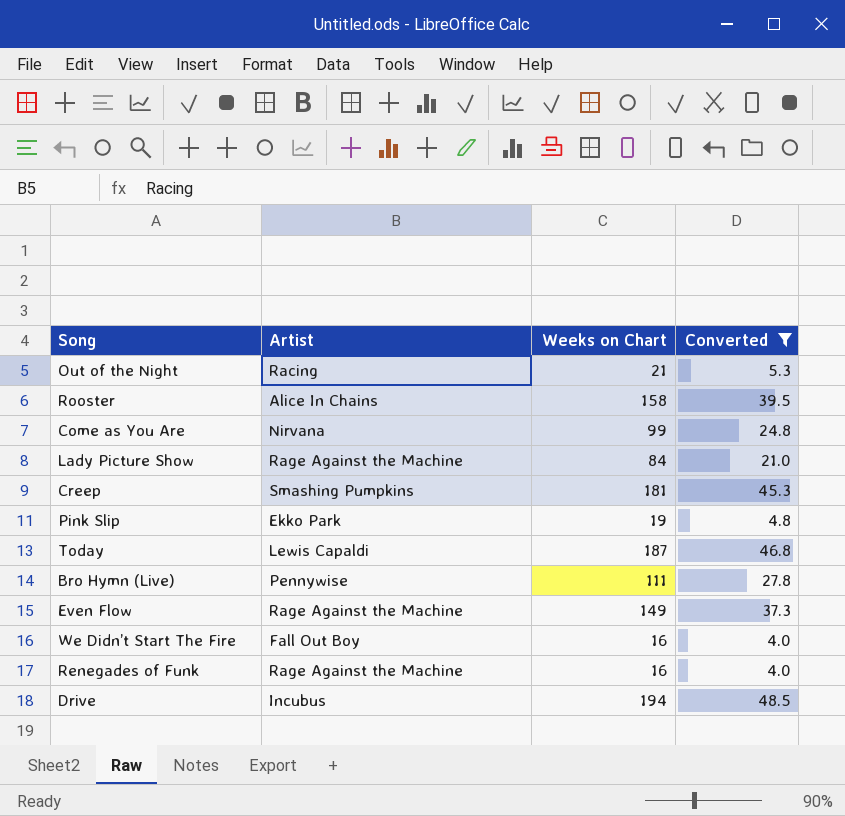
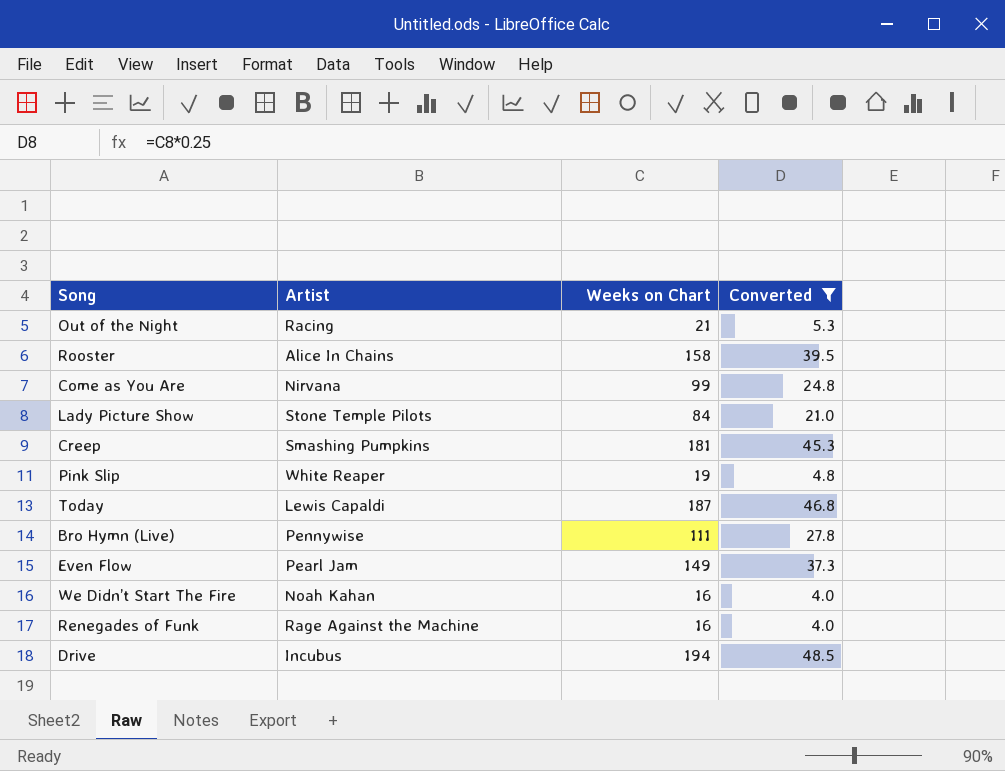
Lady Picture Show | Artist: Rage Against the Machine -> Stone Temple Pilots
Pink Slip | Artist: Ekko Park -> White Reaper
Even Flow | Artist: Rage Against the Machine -> Pearl Jam
We Didn’t Start The Fire | Artist: Fall Out Boy -> Noah Kahan

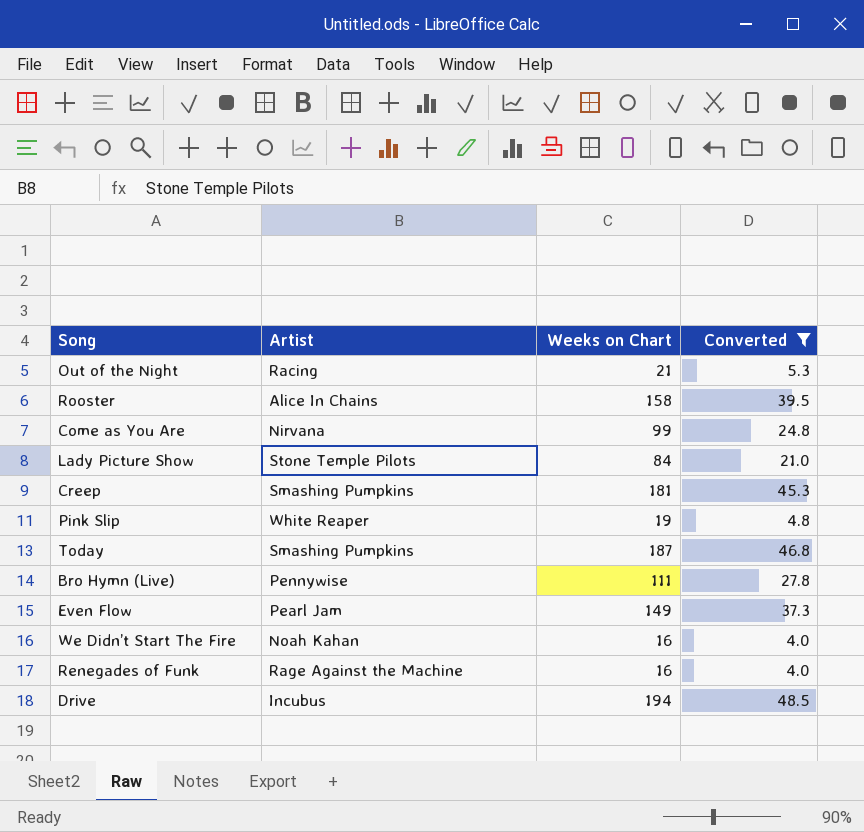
Today | Artist: Lewis Capaldi -> Smashing Pumpkins

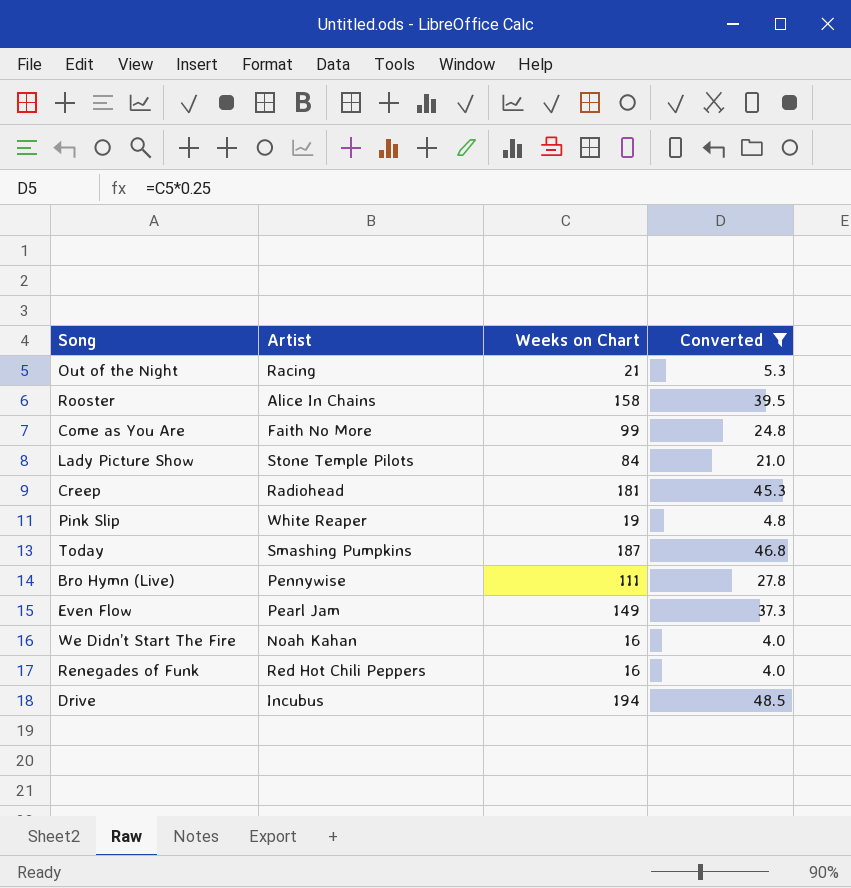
Come as You Are | Artist: Nirvana -> Faith No More
Creep | Artist: Smashing Pumpkins -> Radiohead
Renegades of Funk | Artist: Rage Against the Machine -> Red Hot Chili Peppers

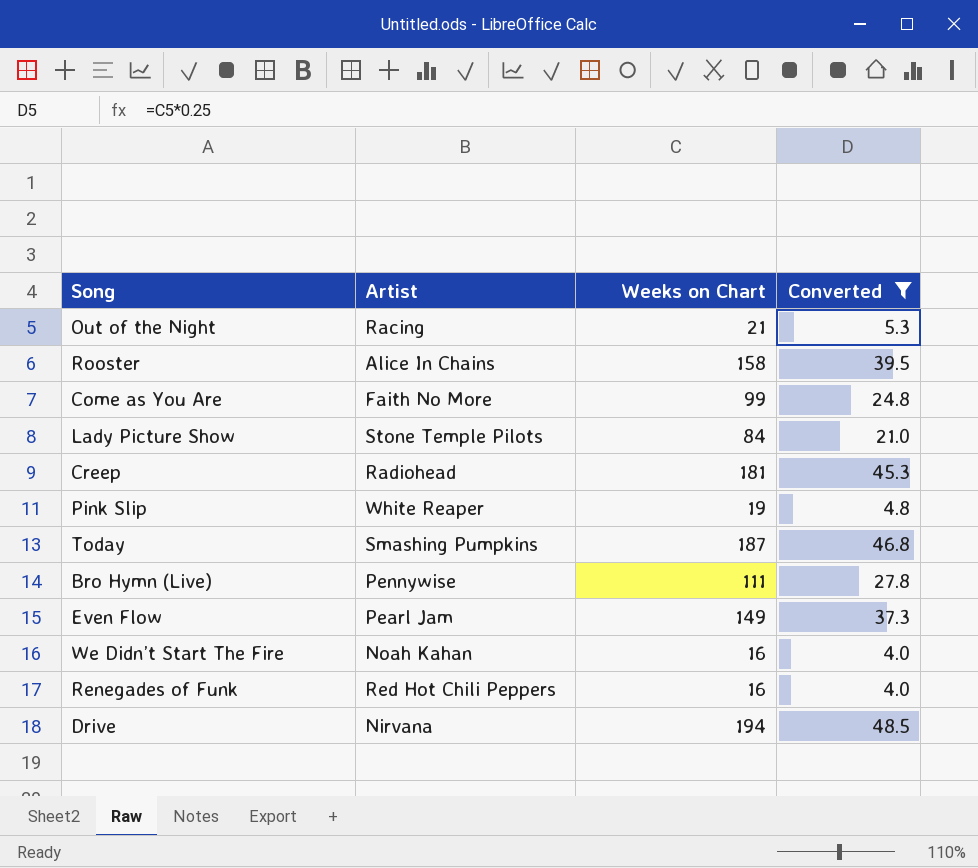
Drive | Artist: Incubus -> Nirvana

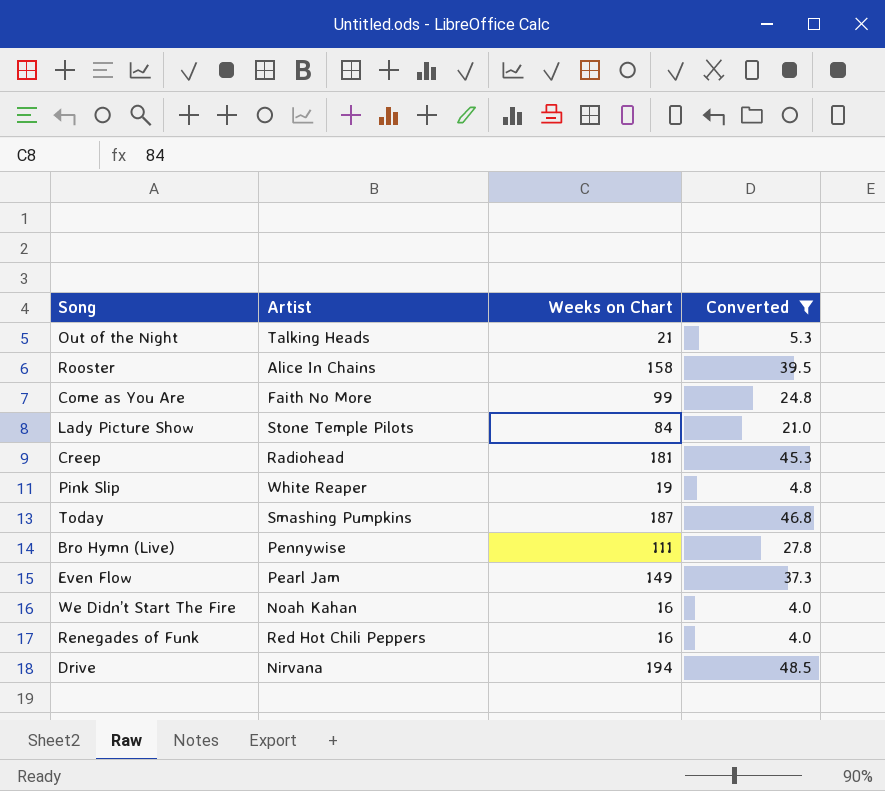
Out of the Night | Artist: Racing -> Talking Heads

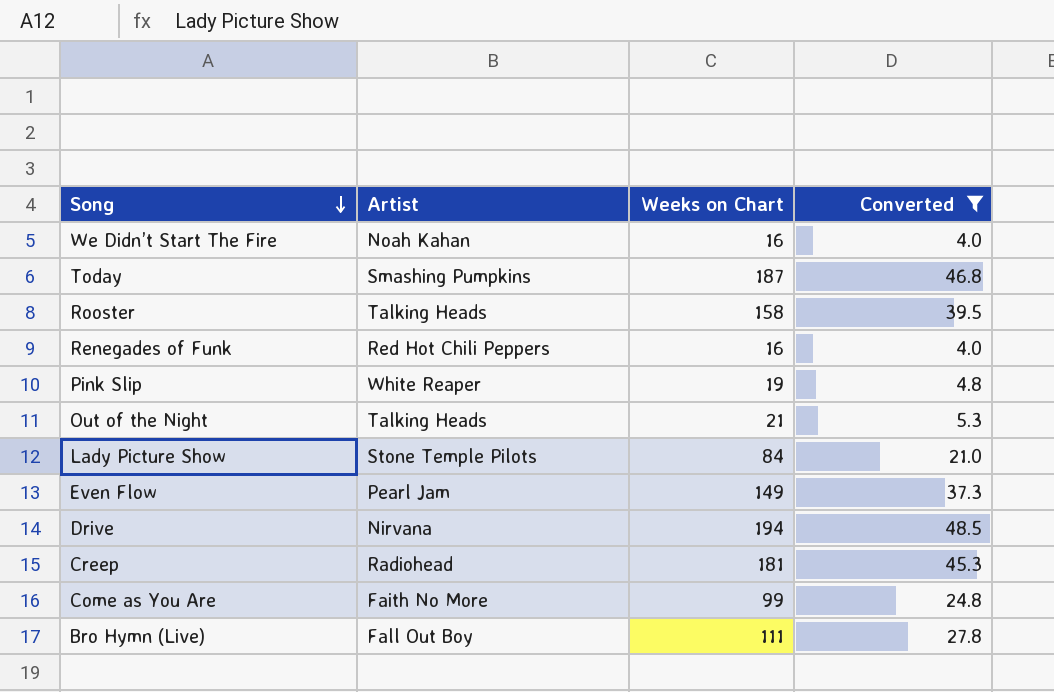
row order: none -> Song descending
Rooster | Artist: Alice In Chains -> Talking Heads
Bro Hymn (Live) | Artist: Pennywise -> Fall Out Boy

